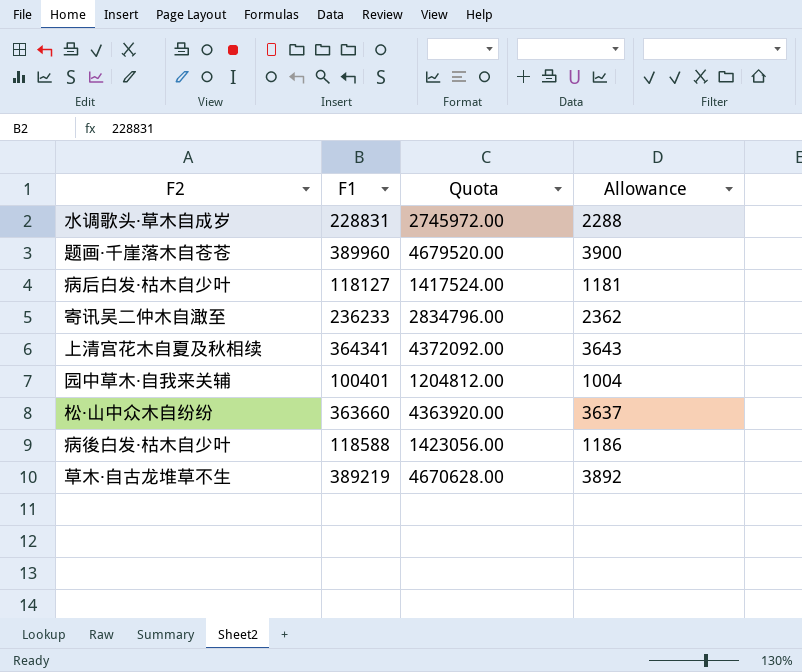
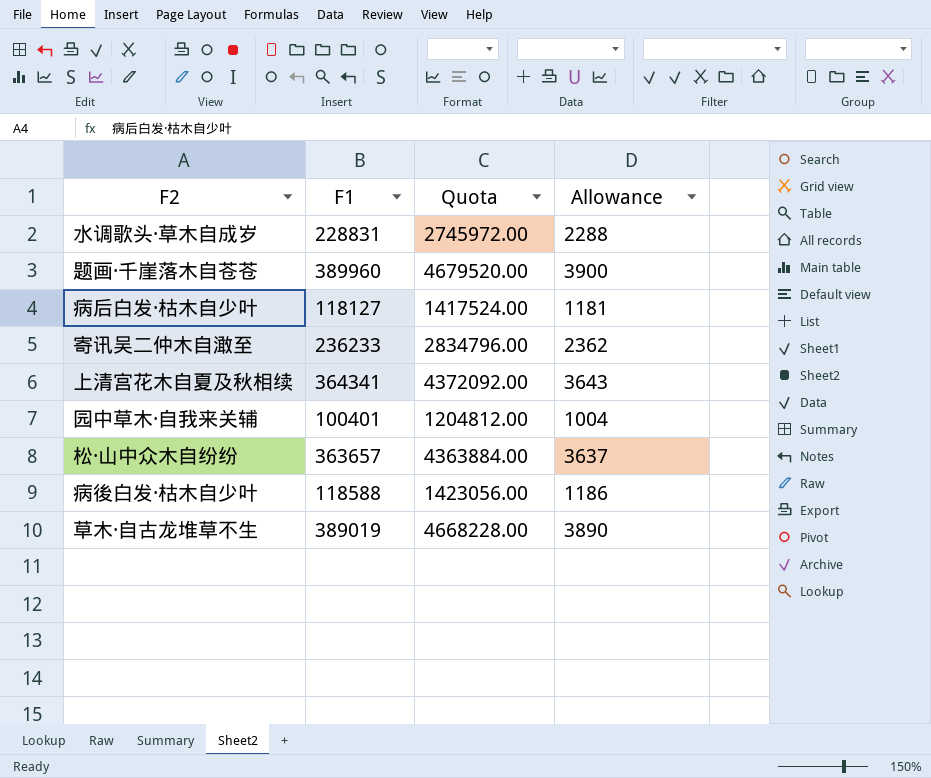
松·山中众木自纷纷 | F1: 363660 -> 363657
松·山中众木自纷纷 | Quota: 4363920.00 -> 4363884.00
草木·自古龙堆草不生 | F1: 389219 -> 389019
草木·自古龙堆草不生 | Quota: 4670628.00 -> 4668228.00
草木·自古龙堆草不生 | Allowance: 3892 -> 3890

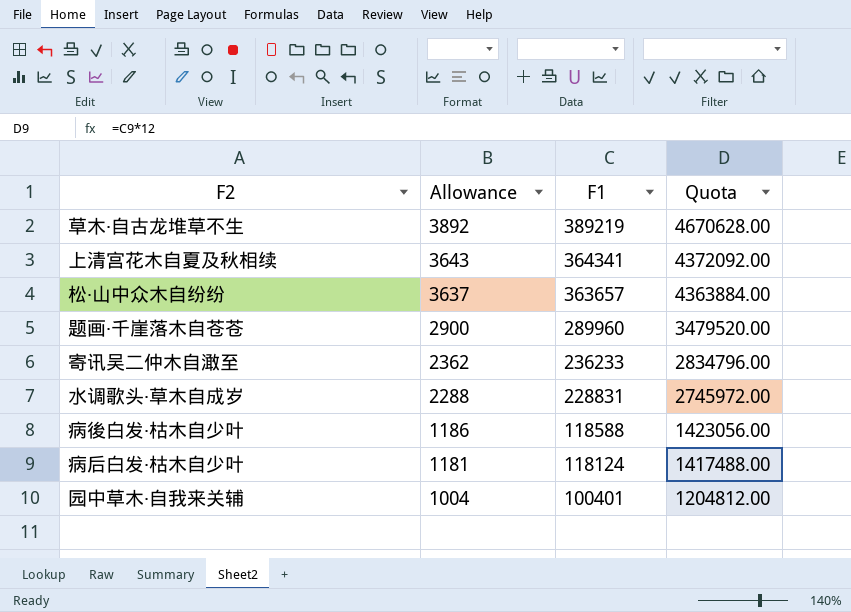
row order: none -> Allowance descending
column Allowance | position: 4 -> 2
草木·自古龙堆草不生 | Allowance: 3890 -> 3892
草木·自古龙堆草不生 | F1: 389019 -> 389219
草木·自古龙堆草不生 | Quota: 4668228.00 -> 4670628.00
题画·千崖落木自苍苍 | Allowance: 3900 -> 2900
题画·千崖落木自苍苍 | F1: 389960 -> 289960
题画·千崖落木自苍苍 | Quota: 4679520.00 -> 3479520.00
病后白发·枯木自少叶 | F1: 118127 -> 118124
病后白发·枯木自少叶 | Quota: 1417524.00 -> 1417488.00

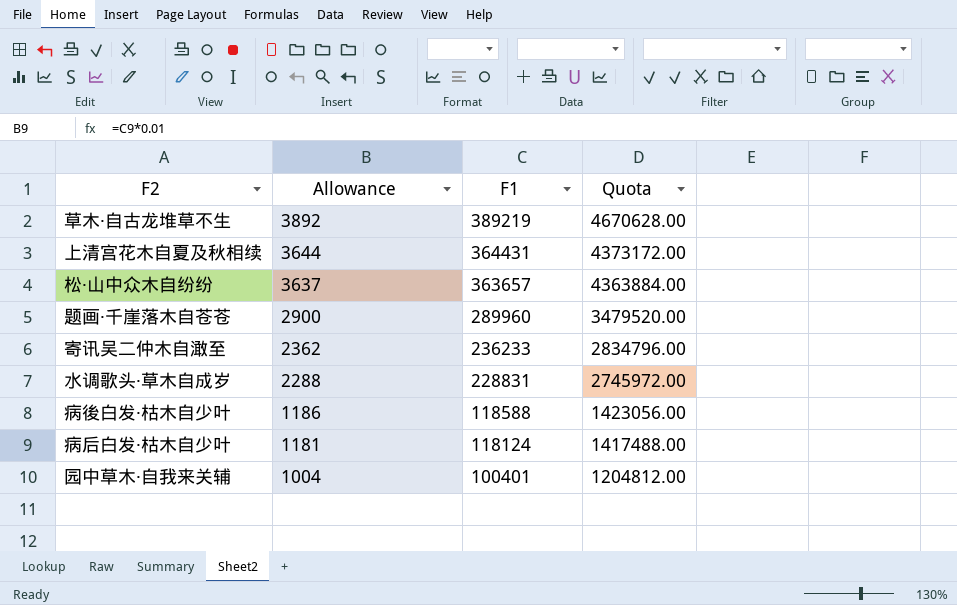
上清宫花木自夏及秋相续 | Allowance: 3643 -> 3644
上清宫花木自夏及秋相续 | F1: 364341 -> 364431
上清宫花木自夏及秋相续 | Quota: 4372092.00 -> 4373172.00

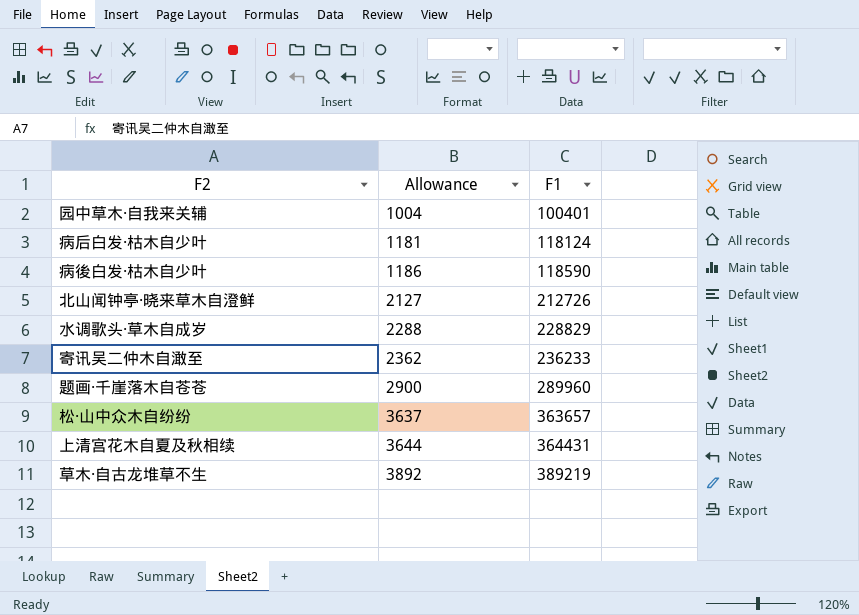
row order: Allowance descending -> Allowance ascending
column Quota | formula: [F1] * 12 -> none
病後白发·枯木自少叶 | F1: 118588 -> 118590
row 北山闻钟亭·晓来草木自澄鲜: none -> 2127 | 212726
水调歌头·草木自成岁 | F1: 228831 -> 228829

